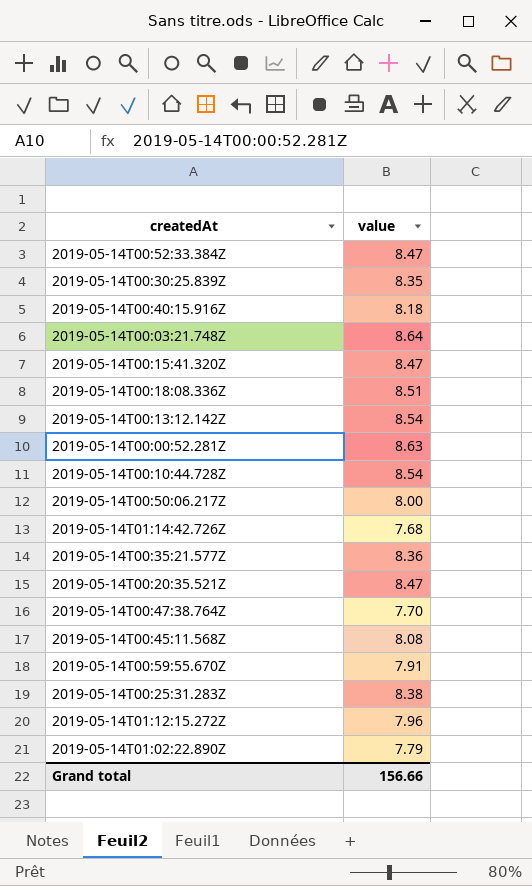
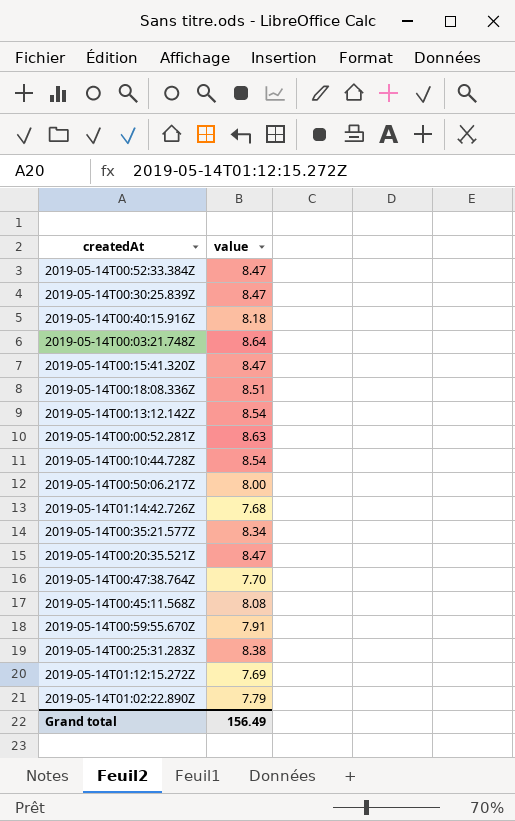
2019-05-14T00:30:25.839Z | value: 8.35 -> 8.47
2019-05-14T00:35:21.577Z | value: 8.36 -> 8.34
2019-05-14T01:12:15.272Z | value: 7.96 -> 7.69
Grand total | value: 156.66 -> 156.49

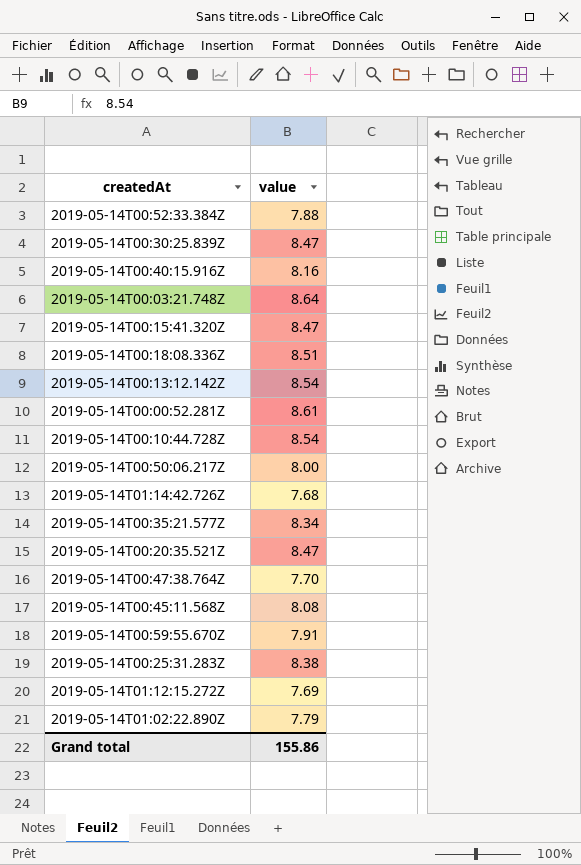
2019-05-14T00:52:33.384Z | value: 8.47 -> 7.88
2019-05-14T00:40:15.916Z | value: 8.18 -> 8.16
2019-05-14T00:00:52.281Z | value: 8.63 -> 8.61
Grand total | value: 156.49 -> 155.86

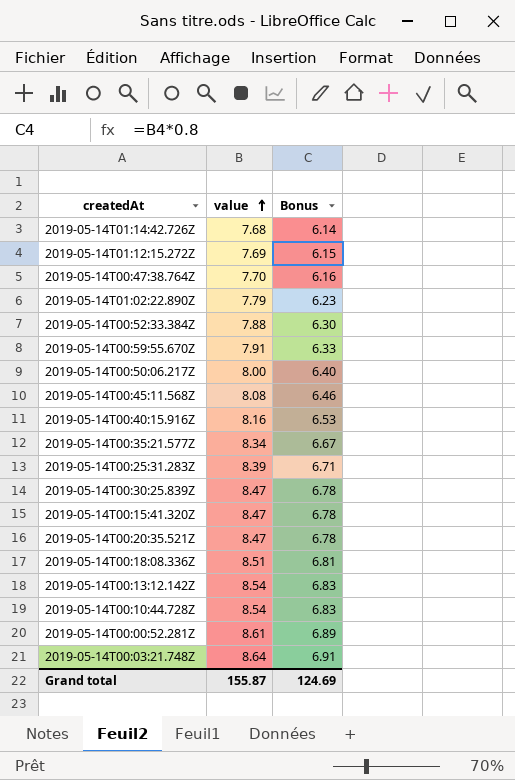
row order: none -> value ascending
column Bonus | formula: none -> [value] * 0.8
2019-05-14T00:25:31.283Z | value: 8.38 -> 8.39
Grand total | value: 155.86 -> 155.87

